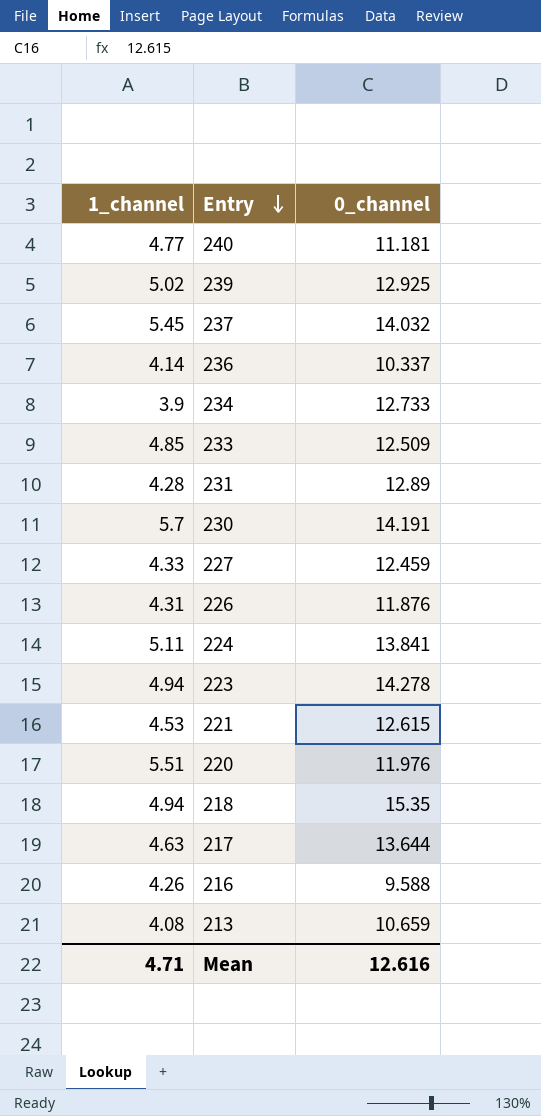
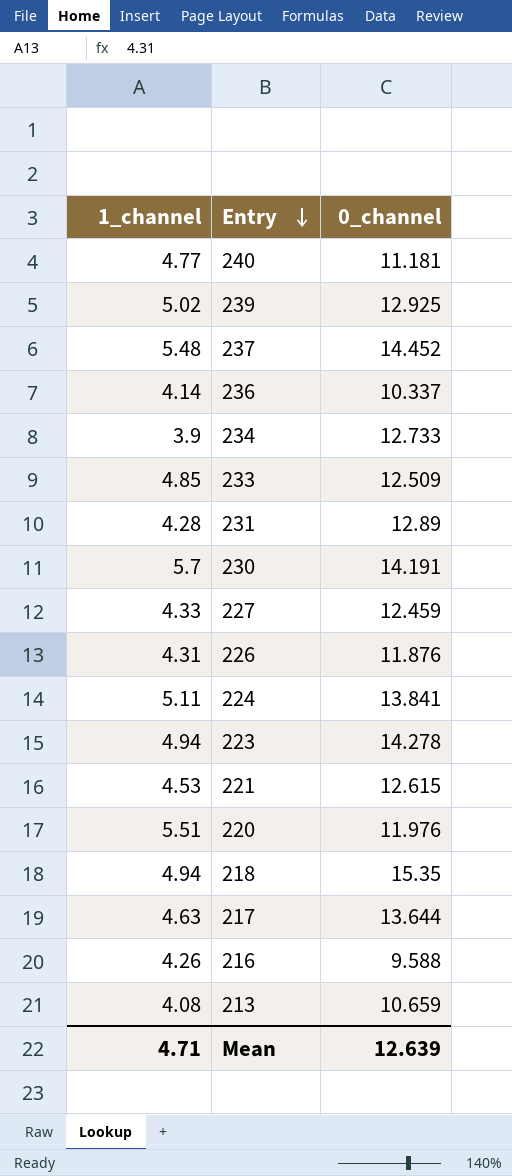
237 | 1_channel: 5.45 -> 5.48
237 | 0_channel: 14.032 -> 14.452
Mean | 0_channel: 12.616 -> 12.639

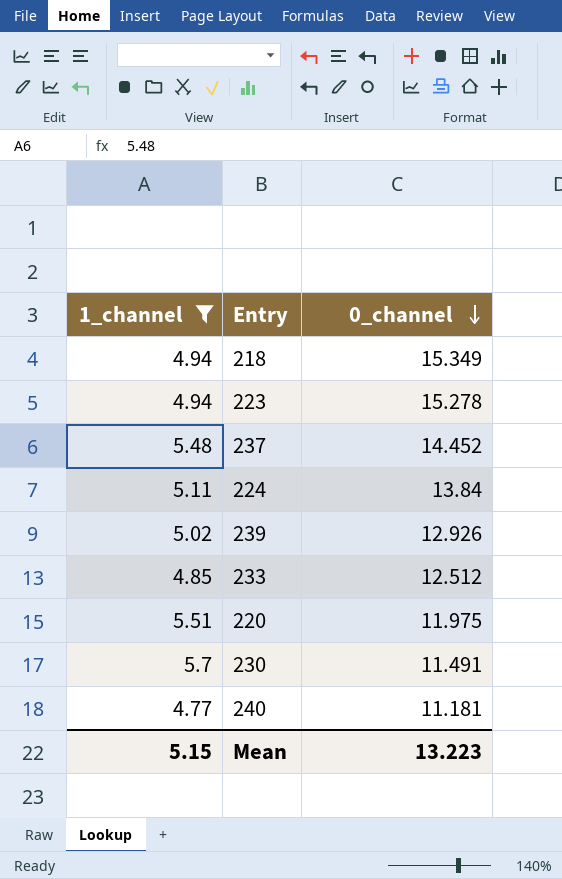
filter: none -> 1_channel >= 4.77
row order: Entry descending -> 0_channel descending
218 | 0_channel: 15.35 -> 15.349
223 | 0_channel: 14.278 -> 15.278
224 | 0_channel: 13.841 -> 13.84
239 | 0_channel: 12.925 -> 12.926
233 | 0_channel: 12.509 -> 12.512
220 | 0_channel: 11.976 -> 11.975
230 | 0_channel: 14.191 -> 11.491
Mean | 1_channel: 4.71 -> 5.15
Mean | 0_channel: 12.639 -> 13.223

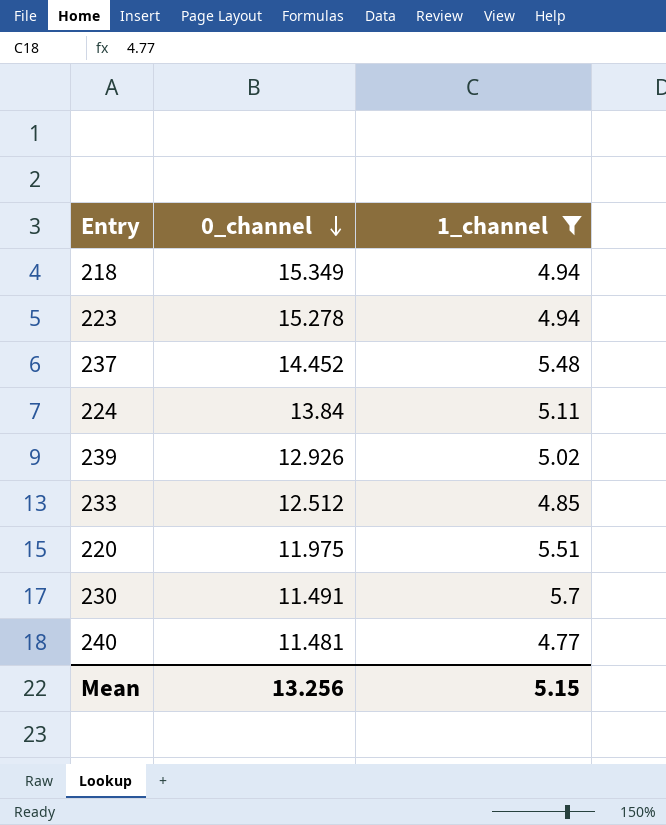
column 1_channel | position: 1 -> 3
240 | 0_channel: 11.181 -> 11.481
Mean | 0_channel: 13.223 -> 13.256

